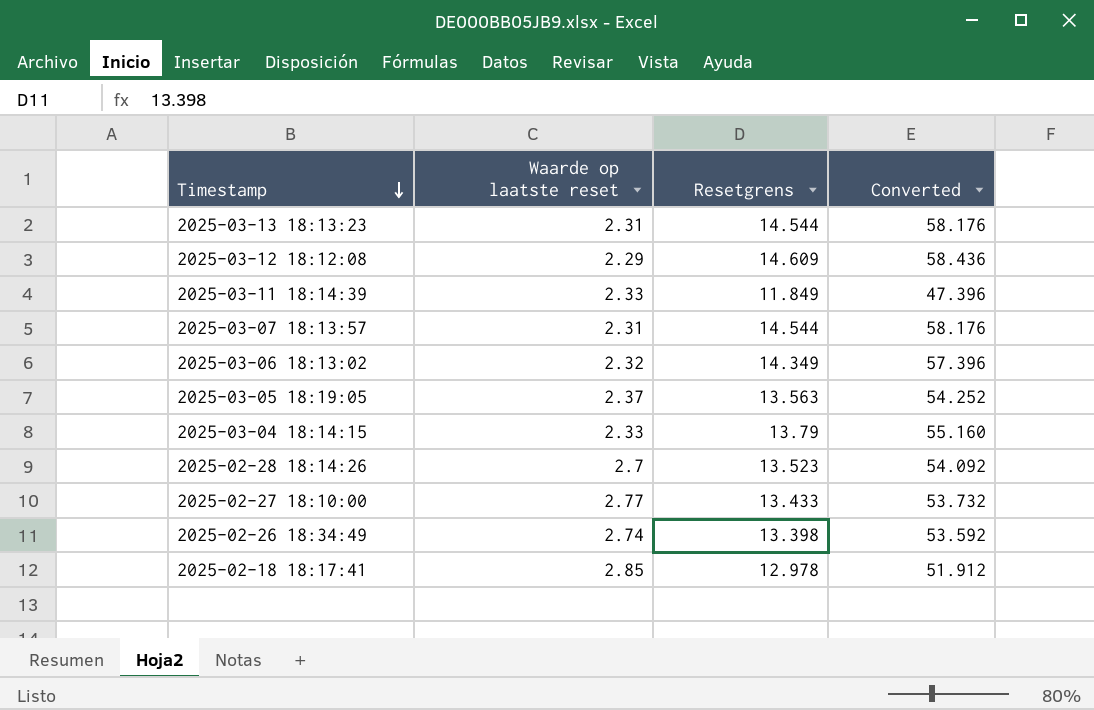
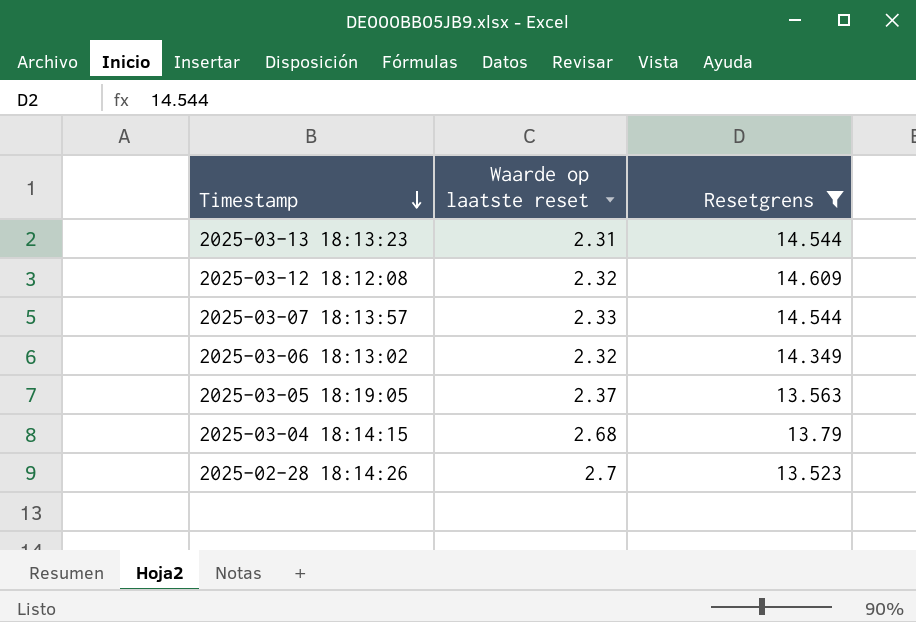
filter: none -> Resetgrens >= 13.523
column Converted | formula: [Resetgrens] * 4 -> none
2025-03-12 18:12:08 | Waarde op laatste reset: 2.29 -> 2.32
2025-03-07 18:13:57 | Waarde op laatste reset: 2.31 -> 2.33
2025-03-04 18:14:15 | Waarde op laatste reset: 2.33 -> 2.68

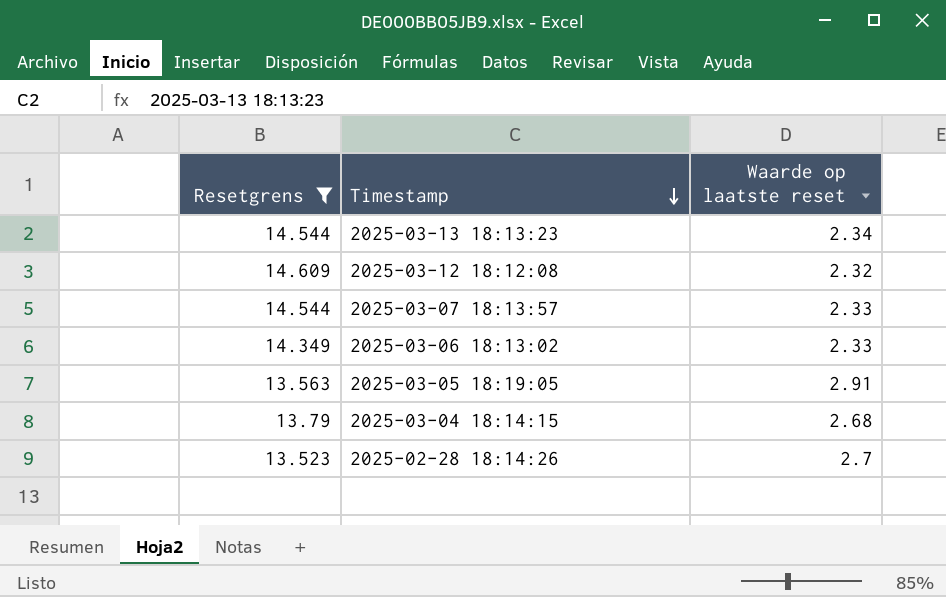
column Resetgrens | position: 3 -> 1
2025-03-13 18:13:23 | Waarde op laatste reset: 2.31 -> 2.34
2025-03-06 18:13:02 | Waarde op laatste reset: 2.32 -> 2.33
2025-03-05 18:19:05 | Waarde op laatste reset: 2.37 -> 2.91

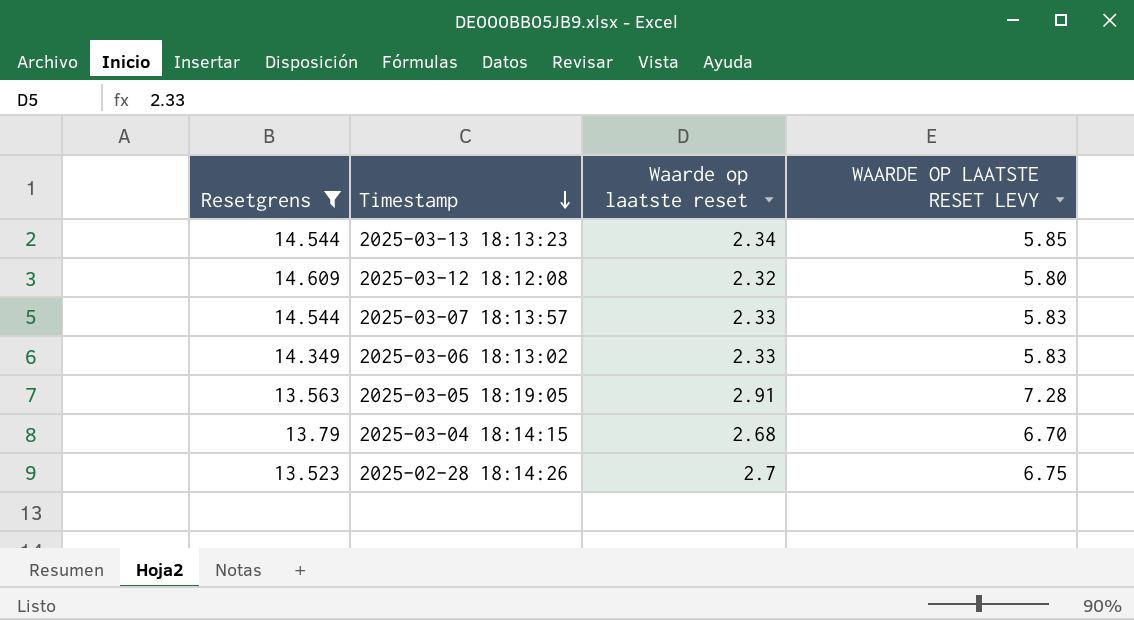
column WAARDE OP LAATSTE RESET LEVY | formula: none -> [Waarde op laatste reset] * 2.5

